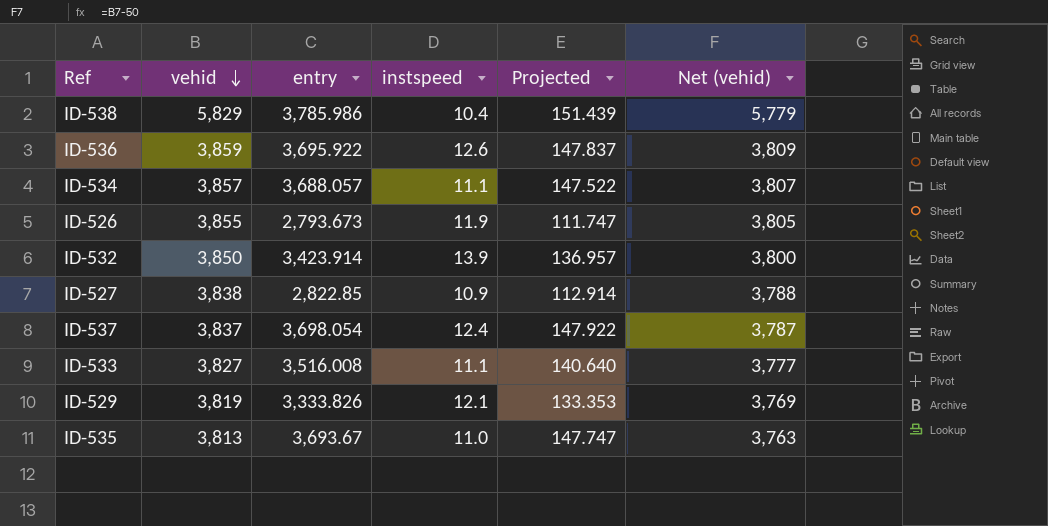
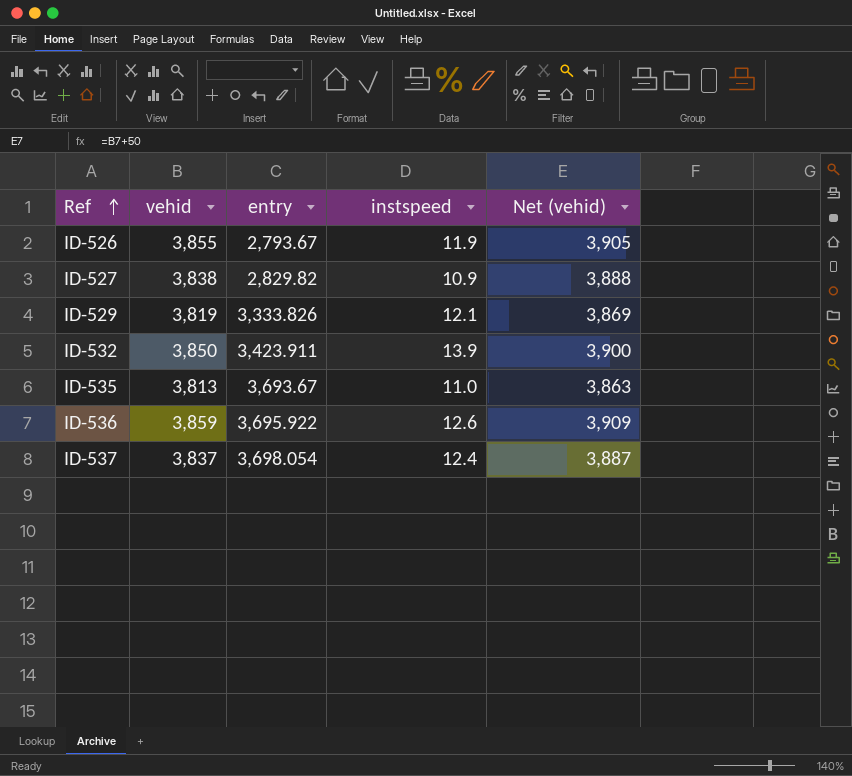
row order: vehid descending -> Ref ascending
column Projected | formula: [entry] * 0.04 -> none
column Net (vehid) | formula: [vehid] - 50 -> [vehid] + 50
row ID-538: 5,829 | 3,785.986 | 10.4 | 151.439 | 5,779 -> none
row ID-534: 3,857 | 3,688.057 | 11.1 | 147.522 | 3,807 -> none
row ID-533: 3,827 | 3,516.008 | 11.1 | 140.640 | 3,777 -> none
ID-526 | entry: 2,793.673 -> 2,793.67
ID-527 | entry: 2,822.85 -> 2,829.82
ID-532 | entry: 3,423.914 -> 3,423.911

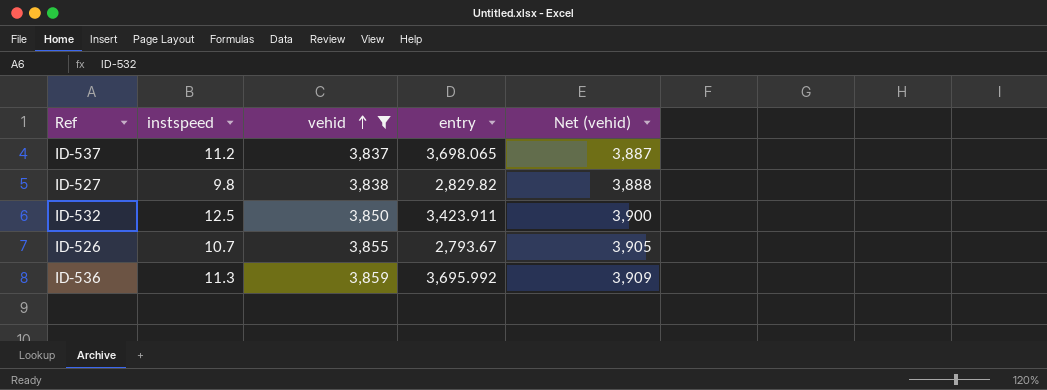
filter: none -> vehid >= 3,837
row order: Ref ascending -> vehid ascending
column instspeed | position: 4 -> 2
ID-537 | instspeed: 12.4 -> 11.2
ID-537 | entry: 3,698.054 -> 3,698.065
ID-527 | instspeed: 10.9 -> 9.8
ID-532 | instspeed: 13.9 -> 12.5
ID-526 | instspeed: 11.9 -> 10.7
ID-536 | instspeed: 12.6 -> 11.3
ID-536 | entry: 3,695.922 -> 3,695.992

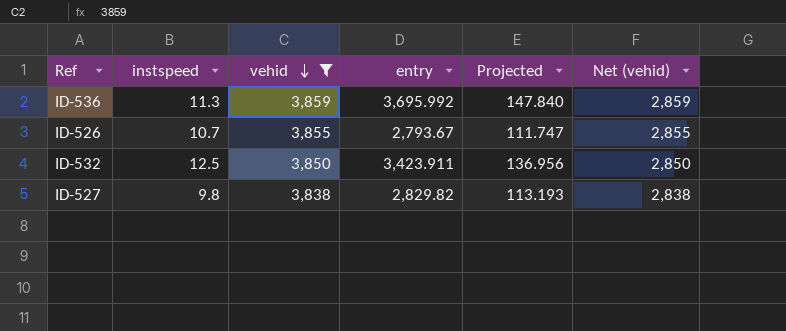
row order: vehid ascending -> vehid descending
column Projected | formula: none -> [entry] * 0.04
column Net (vehid) | formula: [vehid] + 50 -> [vehid] - 1000
row ID-537: 11.2 | 3,837 | 3,698.065 | 3,887 -> none

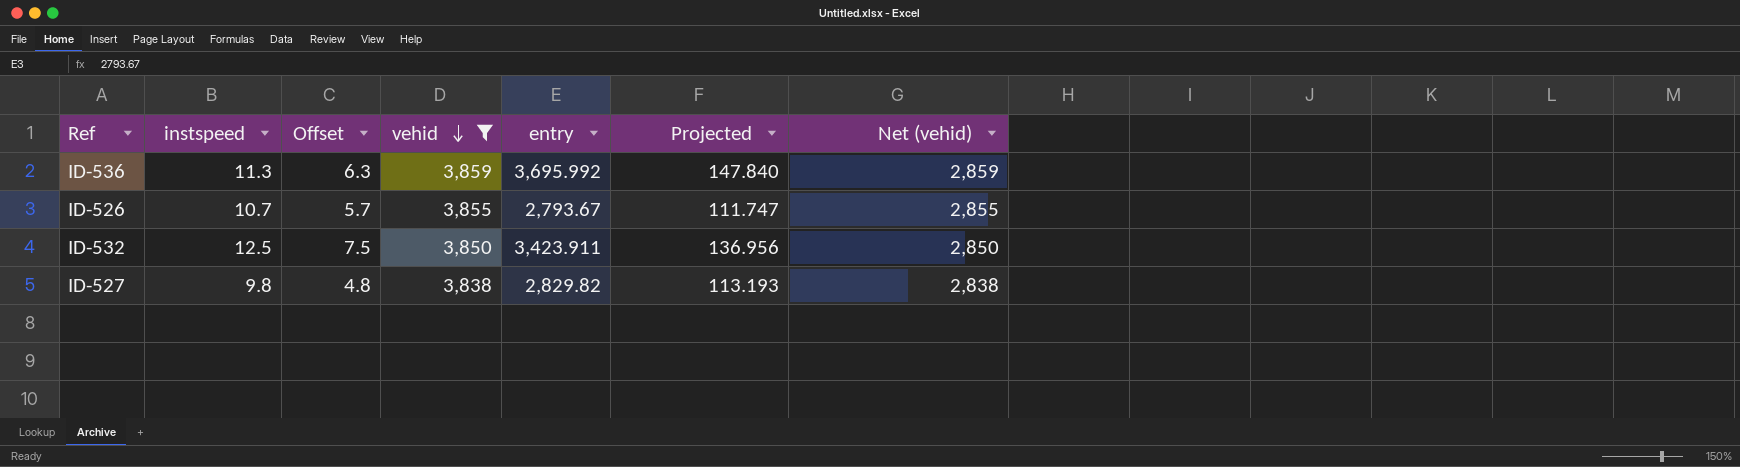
column Offset | formula: none -> [instspeed] - 5

